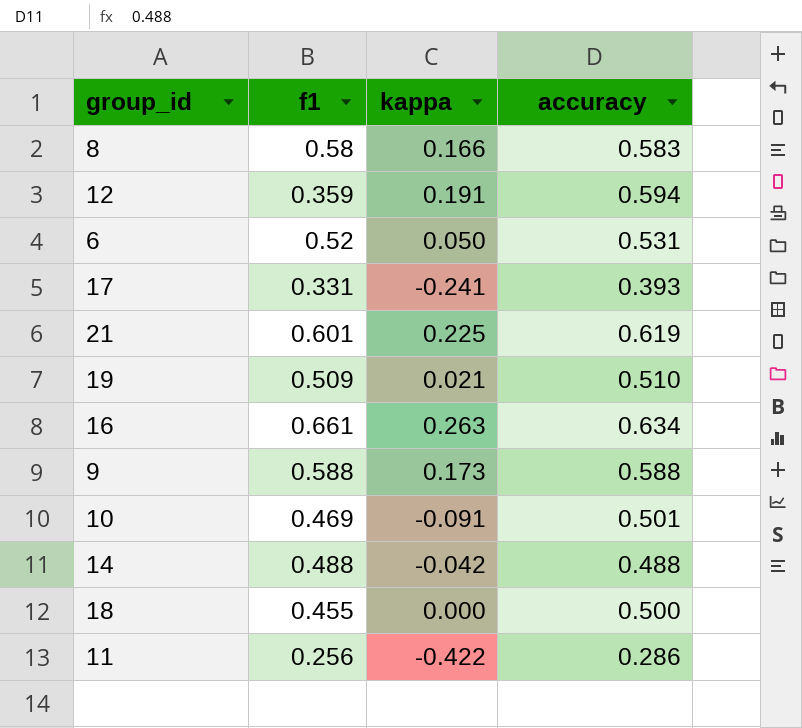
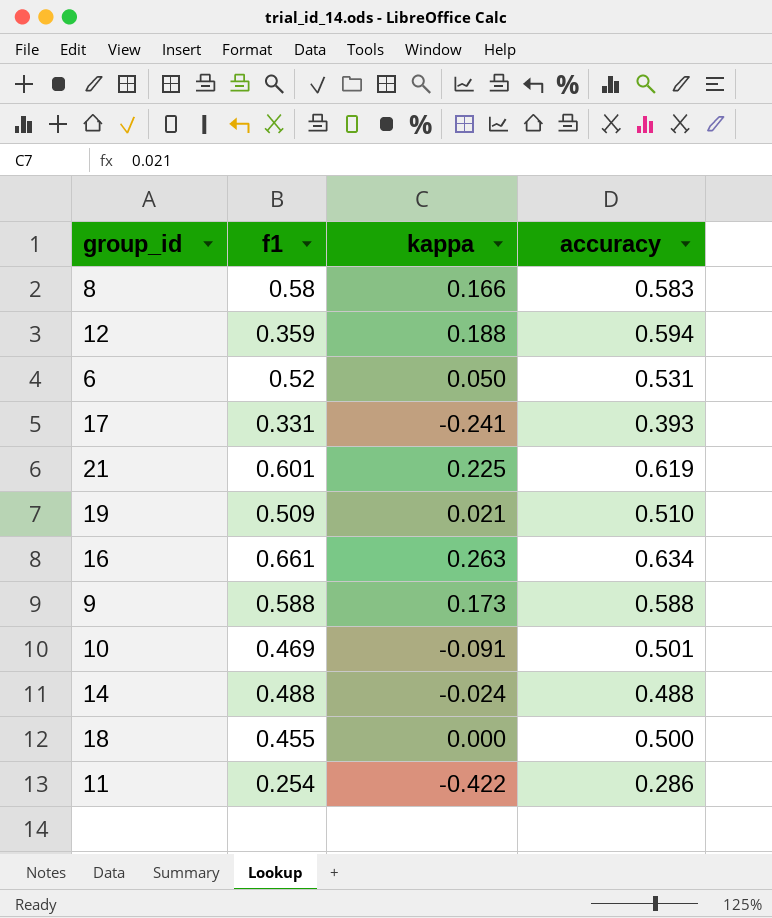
12 | kappa: 0.191 -> 0.188
14 | kappa: -0.042 -> -0.024
11 | f1: 0.256 -> 0.254

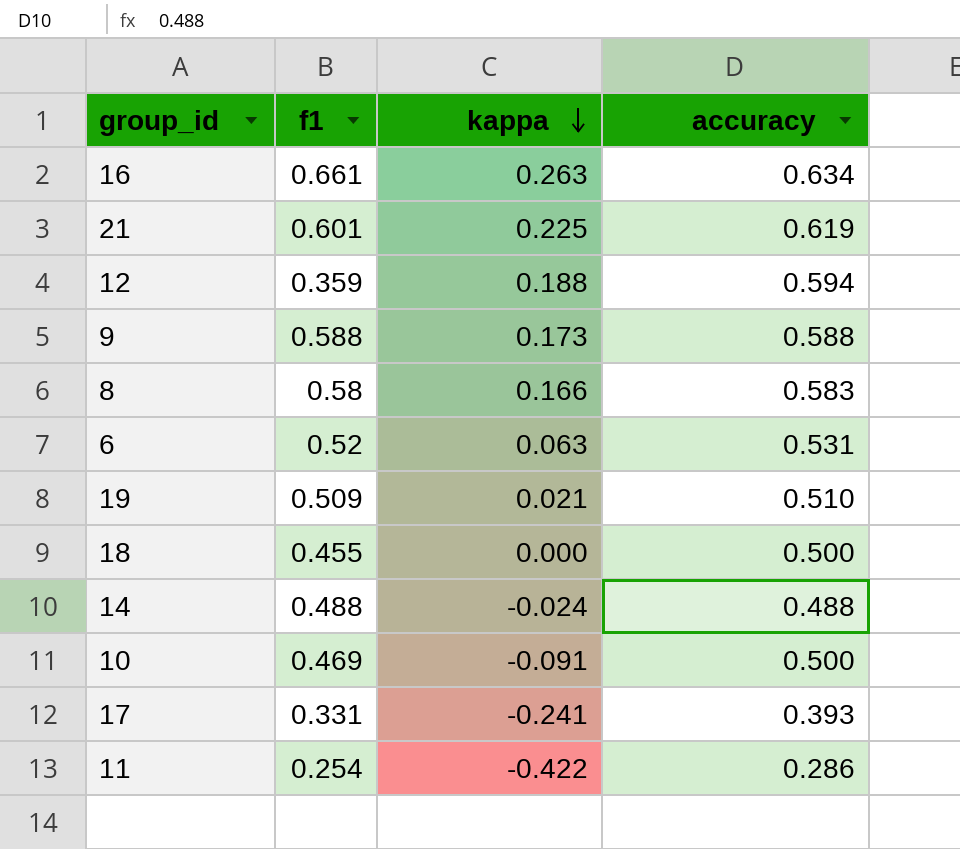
row order: none -> kappa descending
6 | kappa: 0.050 -> 0.063
10 | accuracy: 0.501 -> 0.500

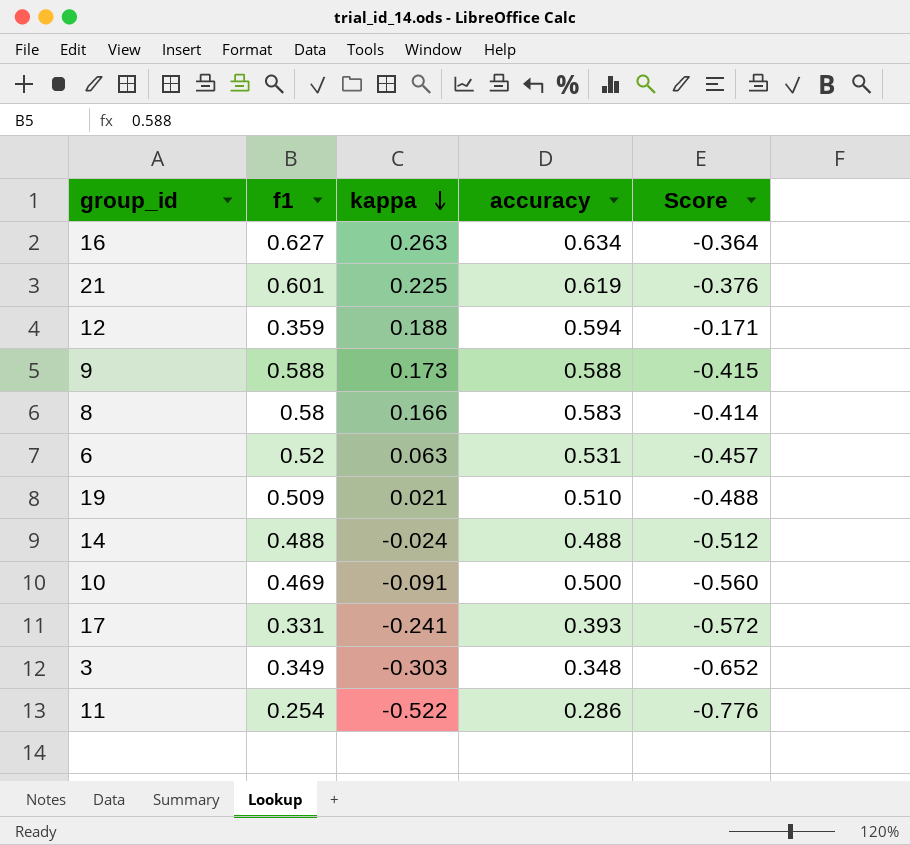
column Score | formula: none -> [kappa] - [f1]
row 18: 0.455 | 0.000 | 0.500 -> none
16 | f1: 0.661 -> 0.627
row 3: none -> 0.349 | -0.303 | 0.348 | -0.652
11 | kappa: -0.422 -> -0.522

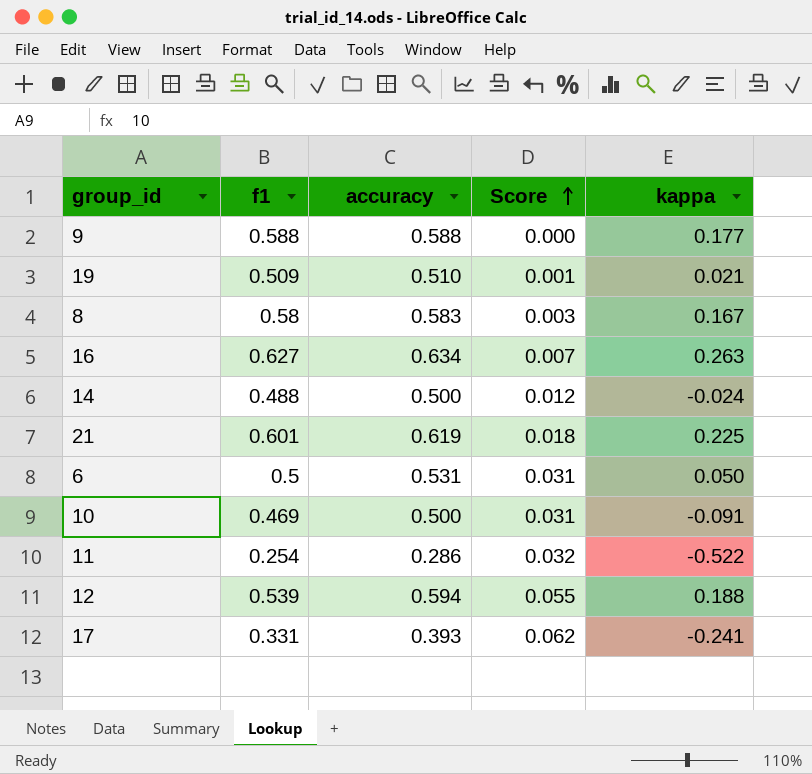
row order: kappa descending -> Score ascending
column Score | formula: [kappa] - [f1] -> [accuracy] - [f1]
column kappa | position: 3 -> 5
row 3: 0.349 | -0.303 | 0.348 | -0.652 -> none
9 | kappa: 0.173 -> 0.177
8 | kappa: 0.166 -> 0.167
14 | accuracy: 0.488 -> 0.500
6 | f1: 0.52 -> 0.5
6 | kappa: 0.063 -> 0.050
12 | f1: 0.359 -> 0.539

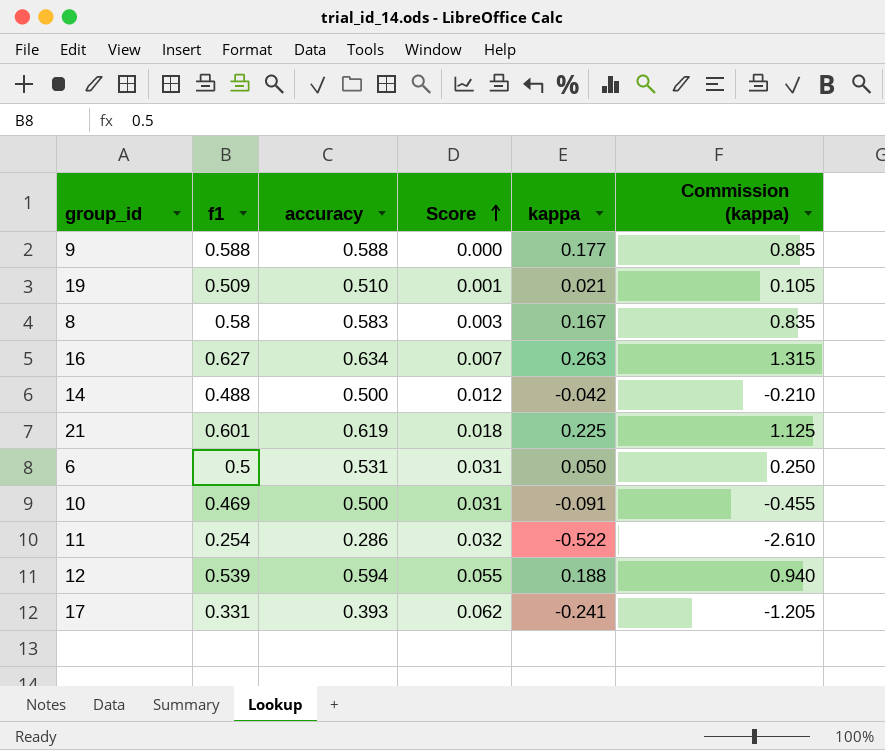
column Commission (kappa) | formula: none -> [kappa] * 5
14 | kappa: -0.024 -> -0.042

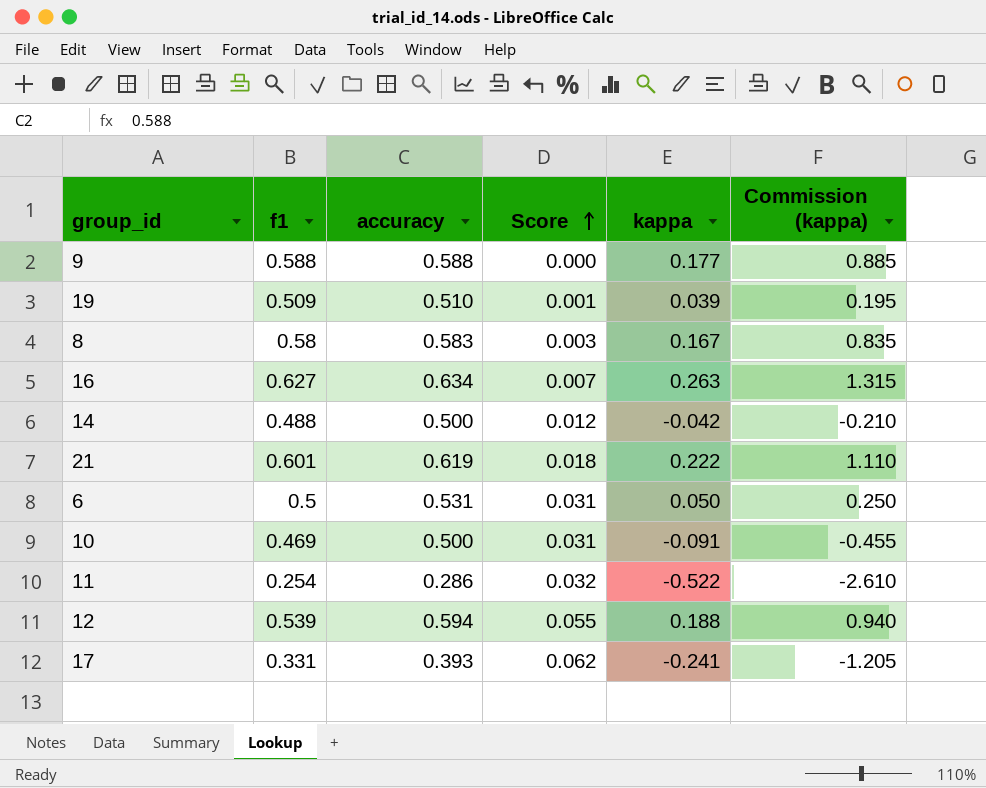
19 | kappa: 0.021 -> 0.039
19 | Commission (kappa): 0.105 -> 0.195
21 | kappa: 0.225 -> 0.222
21 | Commission (kappa): 1.125 -> 1.110

